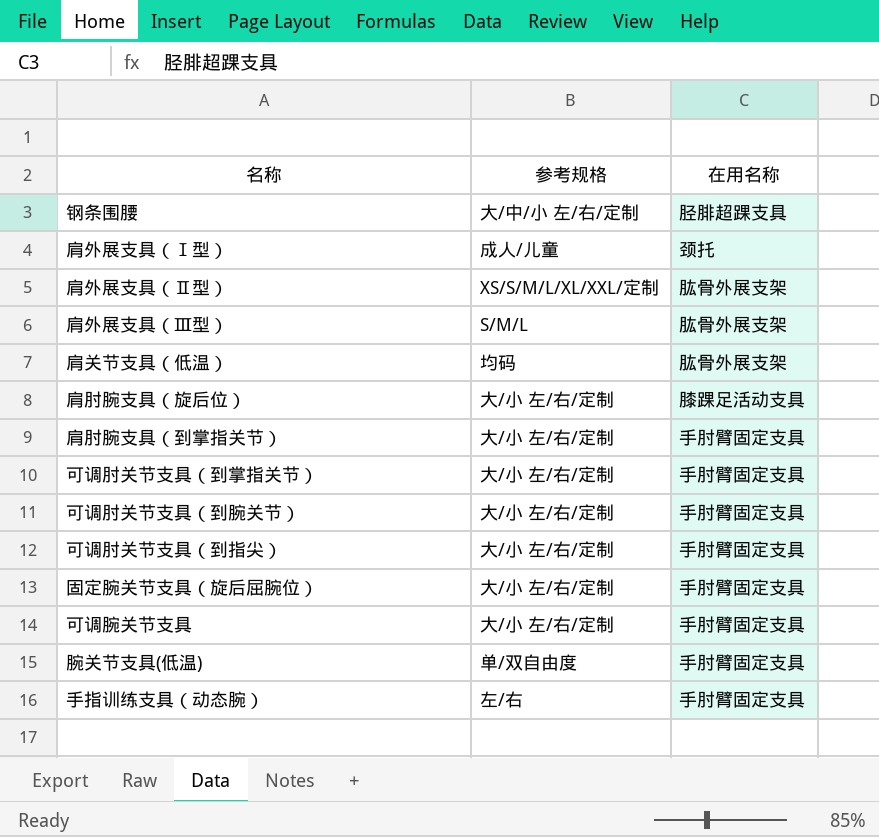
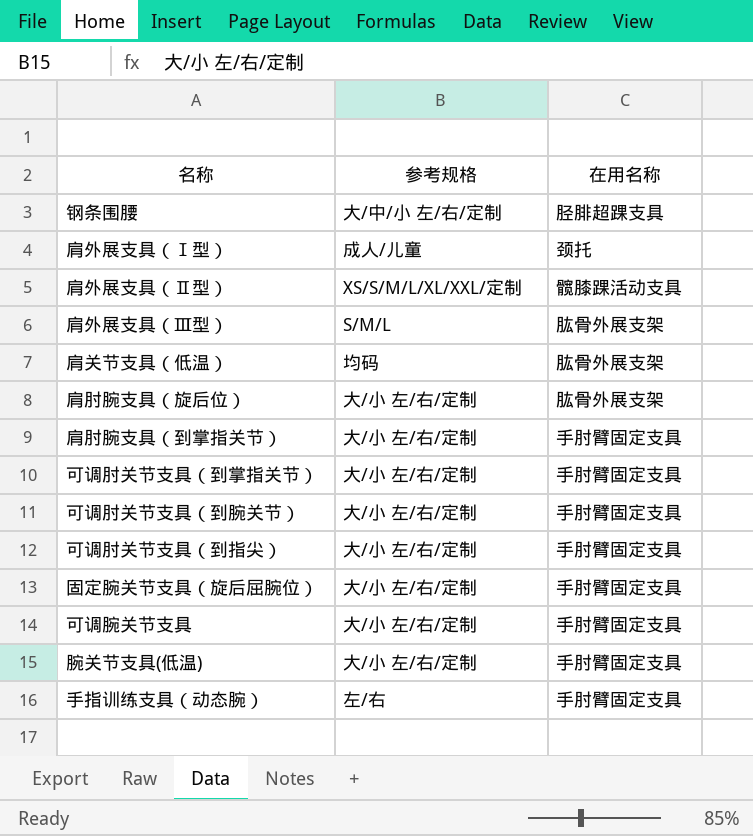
肩外展支具（Ⅱ型） | 在用名称: 肱骨外展支架 -> 髋膝踝活动支具
肩肘腕支具（旋后位） | 在用名称: 膝踝足活动支具 -> 肱骨外展支架
腕关节支具(低温) | 参考规格: 单/双自由度 -> 大/小 左/右/定制

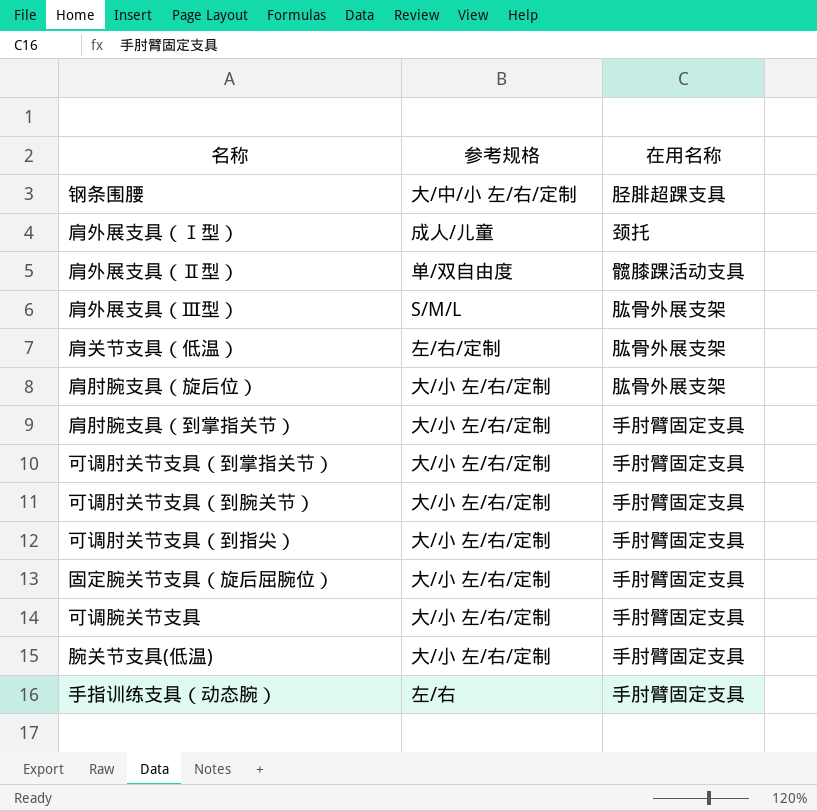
肩外展支具（Ⅱ型） | 参考规格: XS/S/M/L/XL/XXL/定制 -> 单/双自由度
肩关节支具（低温） | 参考规格: 均码 -> 左/右/定制

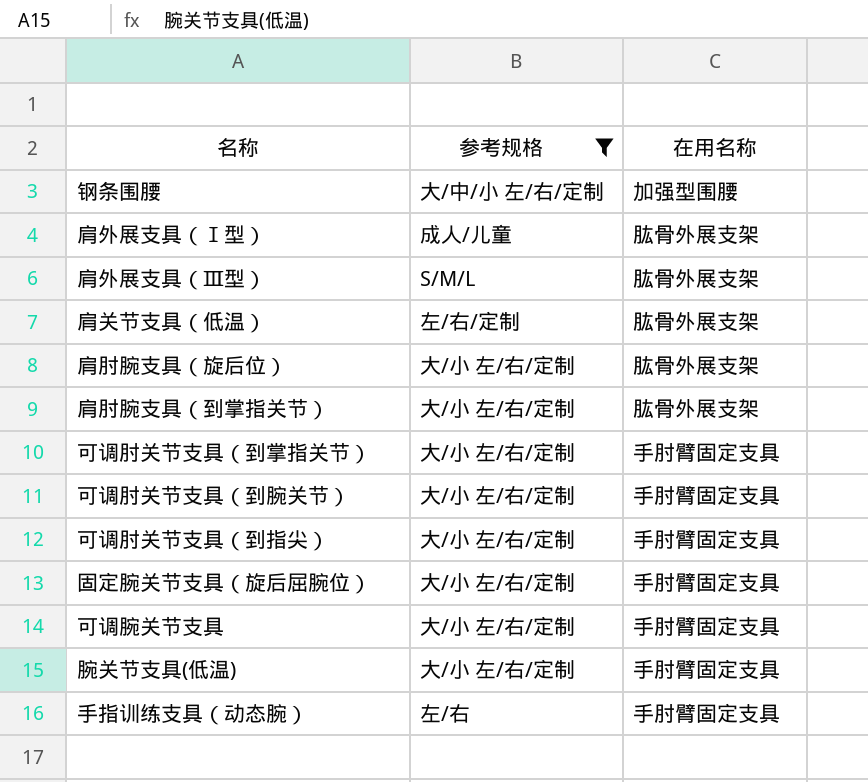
filter: none -> 参考规格 != 单/双自由度
钢条围腰 | 在用名称: 胫腓超踝支具 -> 加强型围腰
肩外展支具（Ⅰ型） | 在用名称: 颈托 -> 肱骨外展支架
肩肘腕支具（到掌指关节） | 在用名称: 手肘臂固定支具 -> 肱骨外展支架

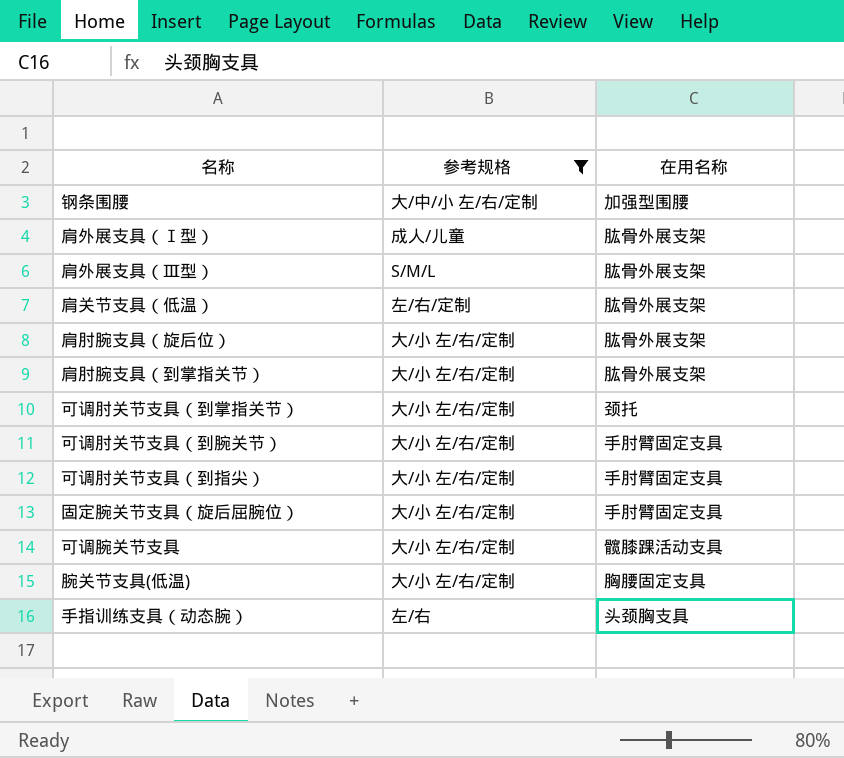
可调肘关节支具（到掌指关节） | 在用名称: 手肘臂固定支具 -> 颈托
可调腕关节支具 | 在用名称: 手肘臂固定支具 -> 髋膝踝活动支具
腕关节支具(低温) | 在用名称: 手肘臂固定支具 -> 胸腰固定支具
手指训练支具（动态腕） | 在用名称: 手肘臂固定支具 -> 头颈胸支具

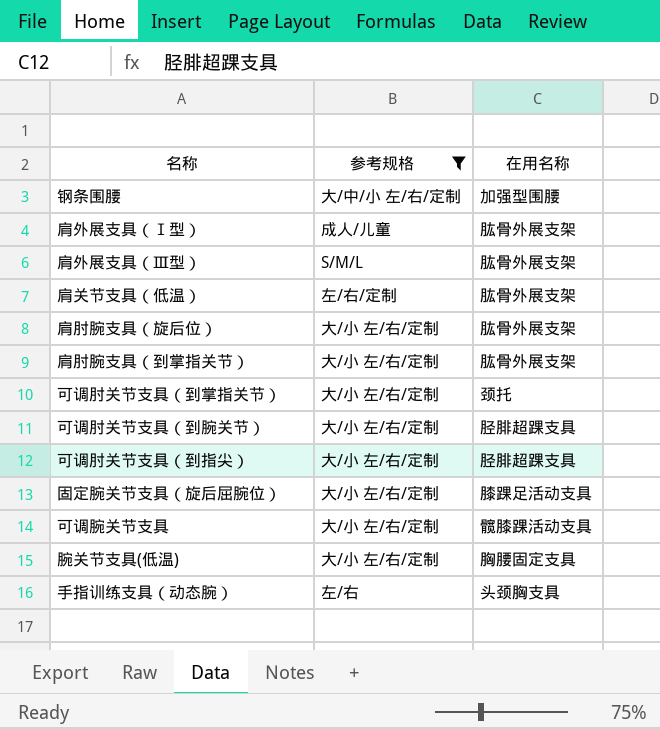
可调肘关节支具（到腕关节） | 在用名称: 手肘臂固定支具 -> 胫腓超踝支具
可调肘关节支具（到指尖） | 在用名称: 手肘臂固定支具 -> 胫腓超踝支具
固定腕关节支具（旋后屈腕位） | 在用名称: 手肘臂固定支具 -> 膝踝足活动支具

